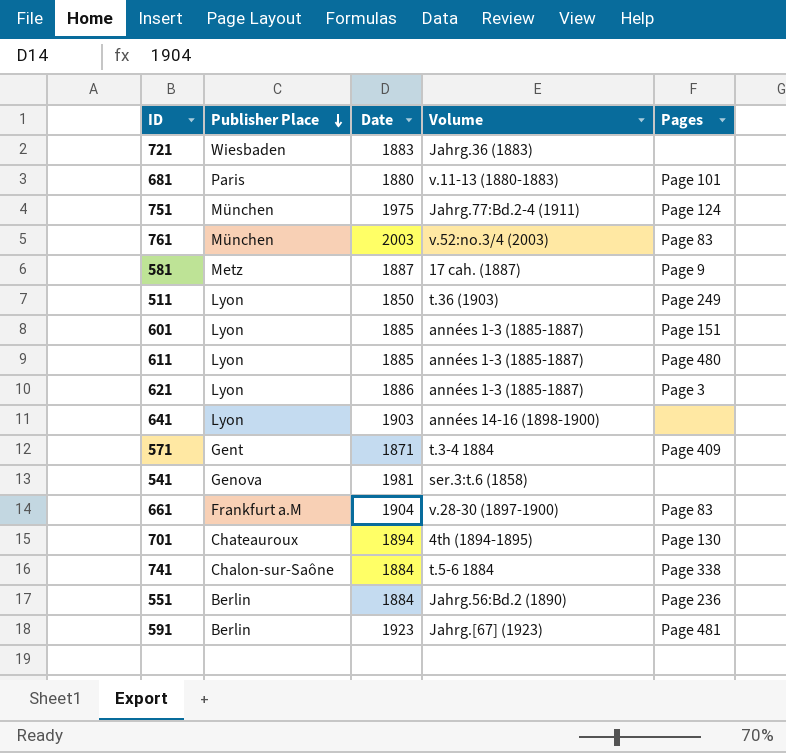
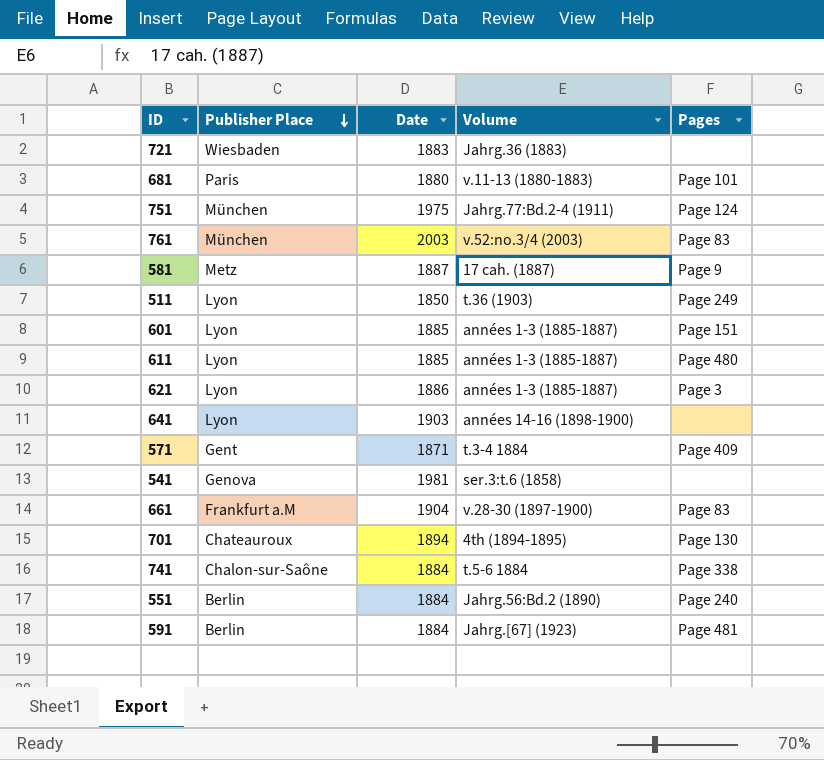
551 | Pages: Page 236 -> Page 240
591 | Date: 1923 -> 1884

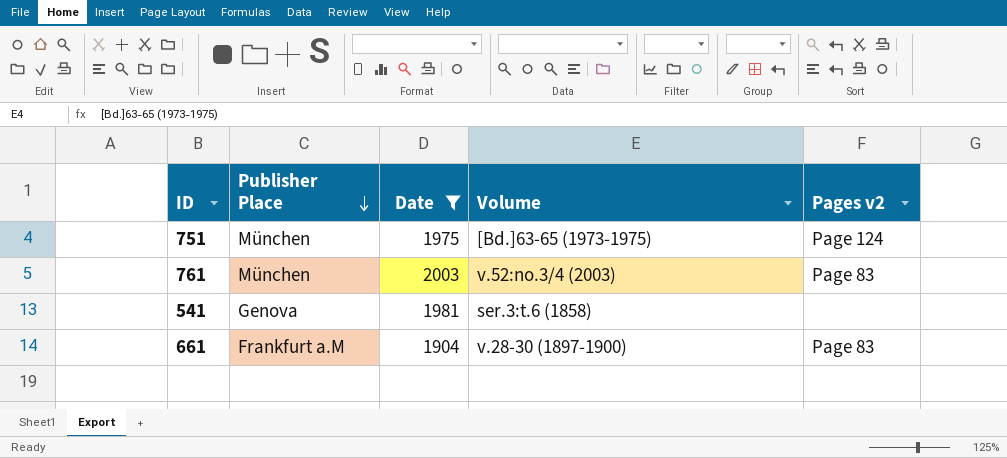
filter: none -> Date >= 1904
column name: Pages -> Pages v2
751 | Volume: Jahrg.77:Bd.2-4 (1911) -> [Bd.]63-65 (1973-1975)

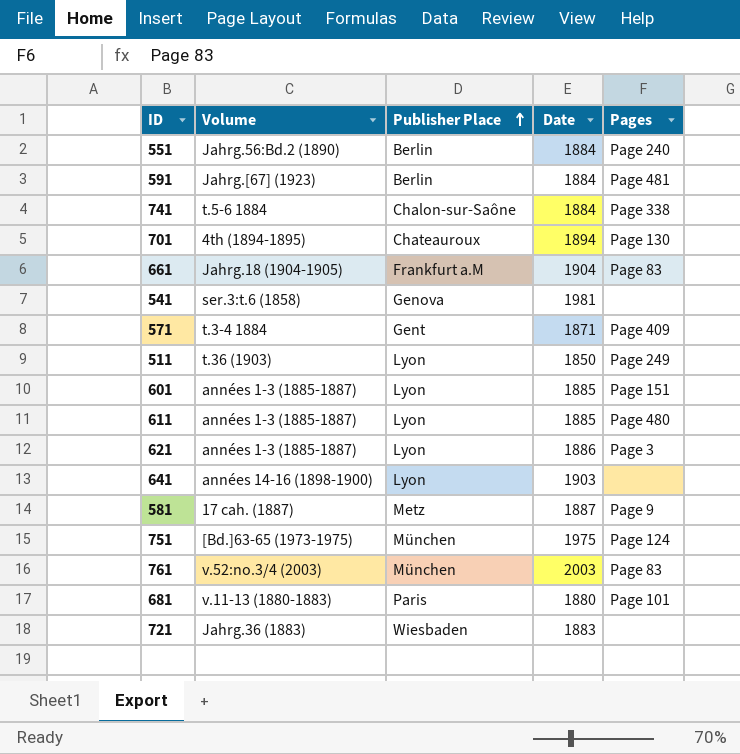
filter: Date >= 1904 -> none
row order: Publisher Place descending -> Publisher Place ascending
column Volume | position: 4 -> 2
column name: Pages v2 -> Pages
661 | Volume: v.28-30 (1897-1900) -> Jahrg.18 (1904-1905)

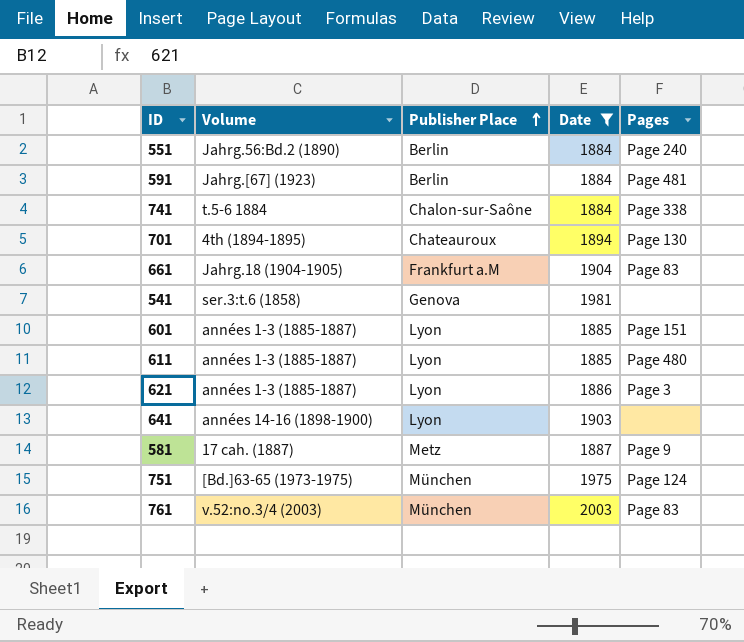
filter: none -> Date >= 1884

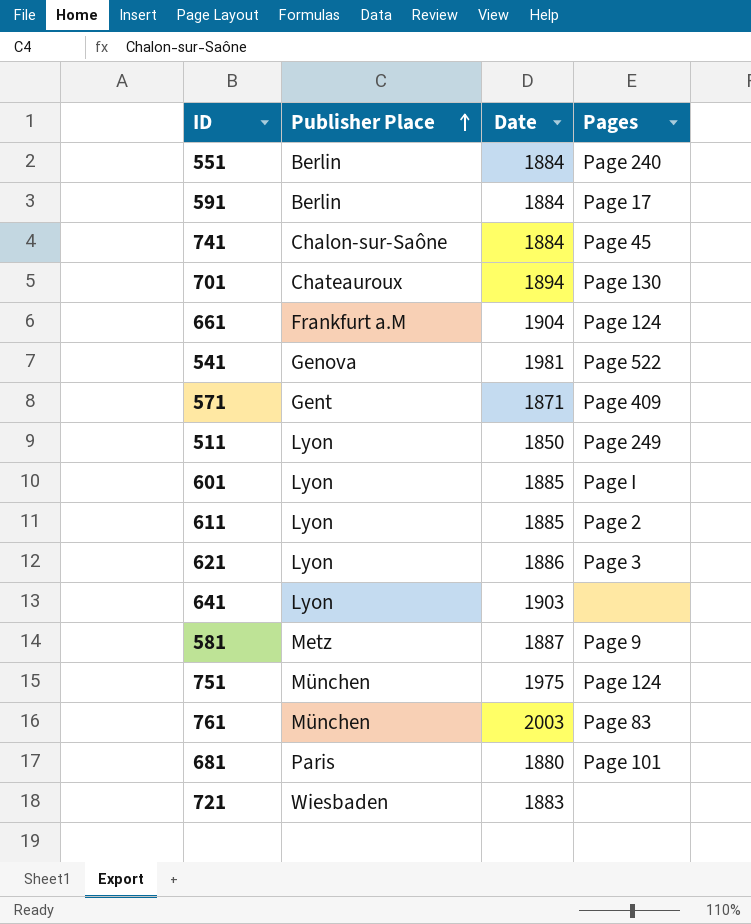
filter: Date >= 1884 -> none
column Volume | position: 2 -> none
591 | Pages: Page 481 -> Page 17
741 | Pages: Page 338 -> Page 45
661 | Pages: Page 83 -> Page 124
541 | Pages: none -> Page 522
601 | Pages: Page 151 -> Page I
611 | Pages: Page 480 -> Page 2

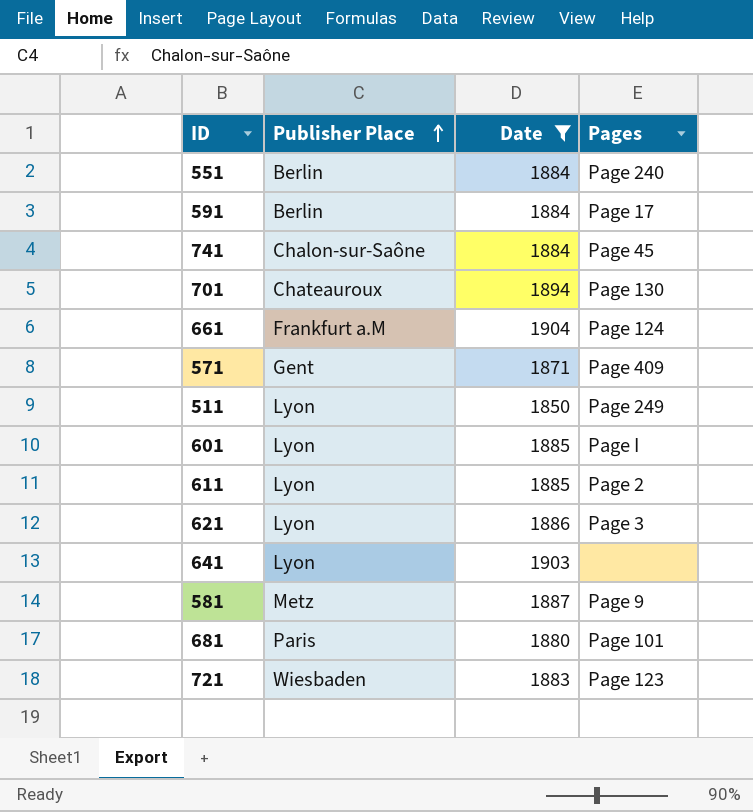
filter: none -> Date <= 1904
721 | Pages: none -> Page 123

